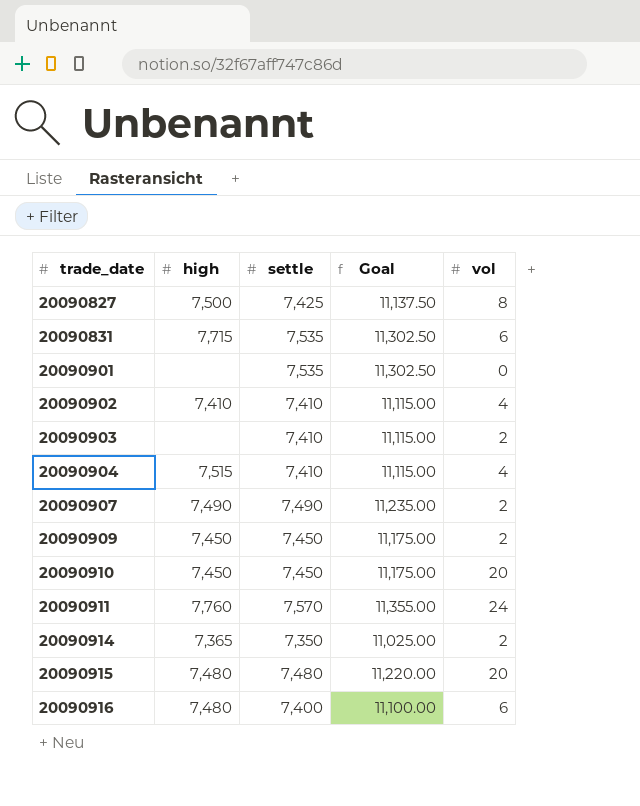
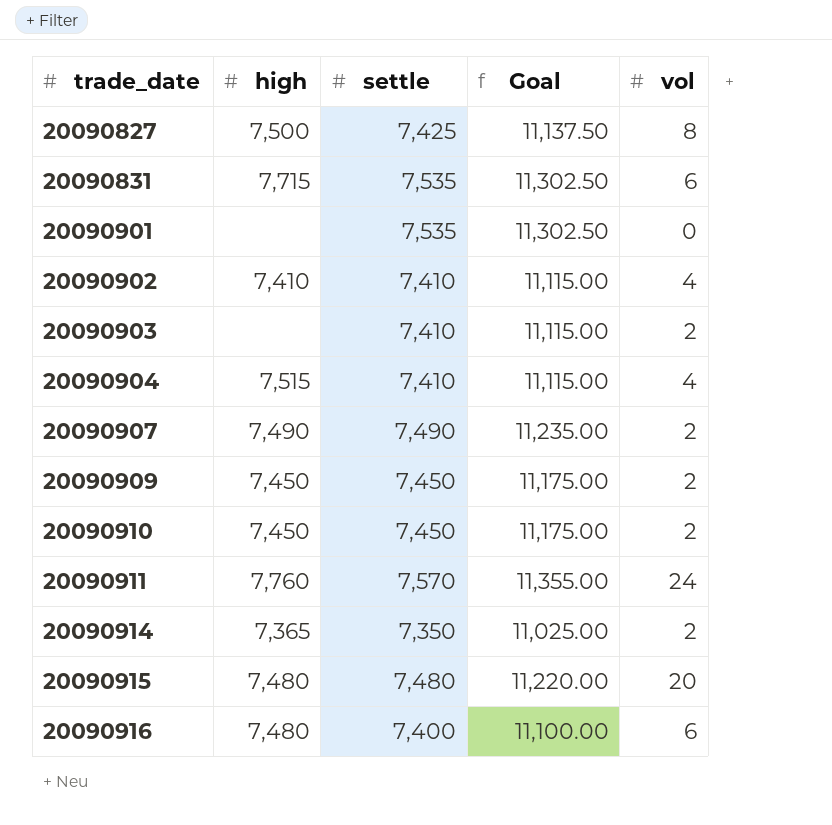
20090910 | vol: 20 -> 2

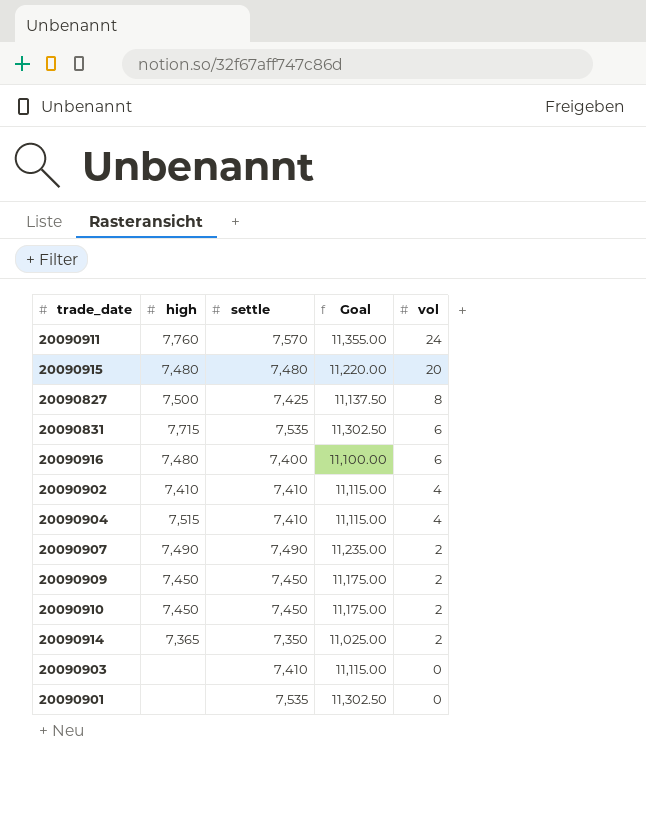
row order: trade_date ascending -> vol descending
20090903 | vol: 2 -> 0

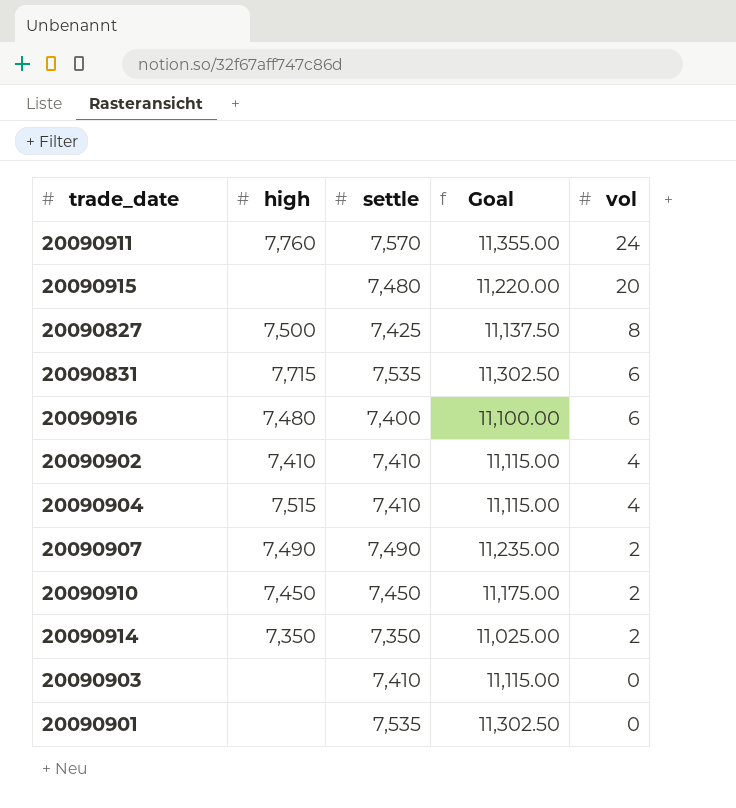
row 20090909: 7,450 | 7,450 | 11,175.00 | 2 -> none
20090915 | high: 7,480 -> none
20090914 | high: 7,365 -> 7,350

